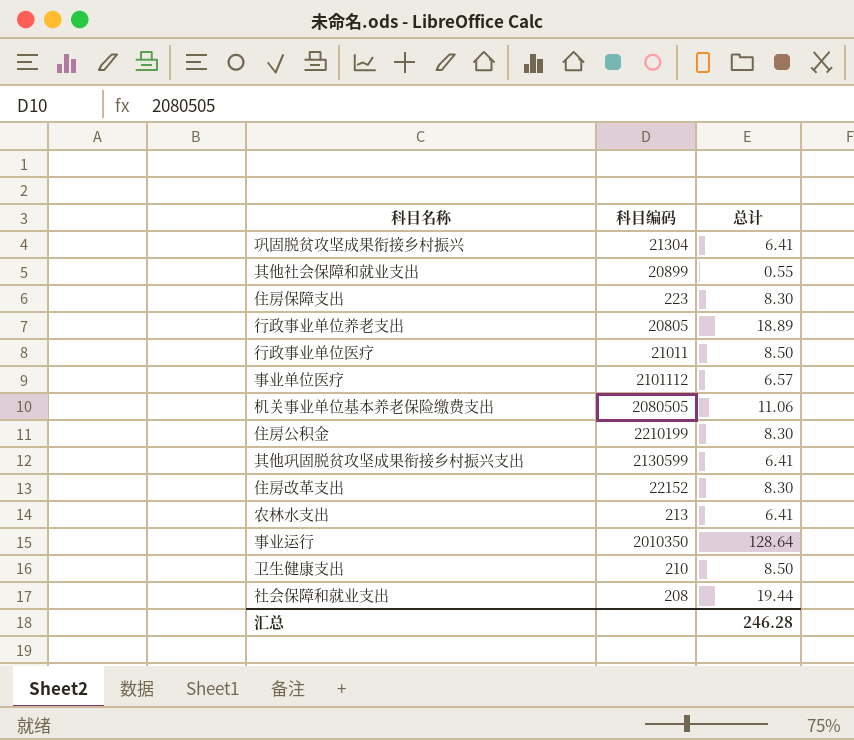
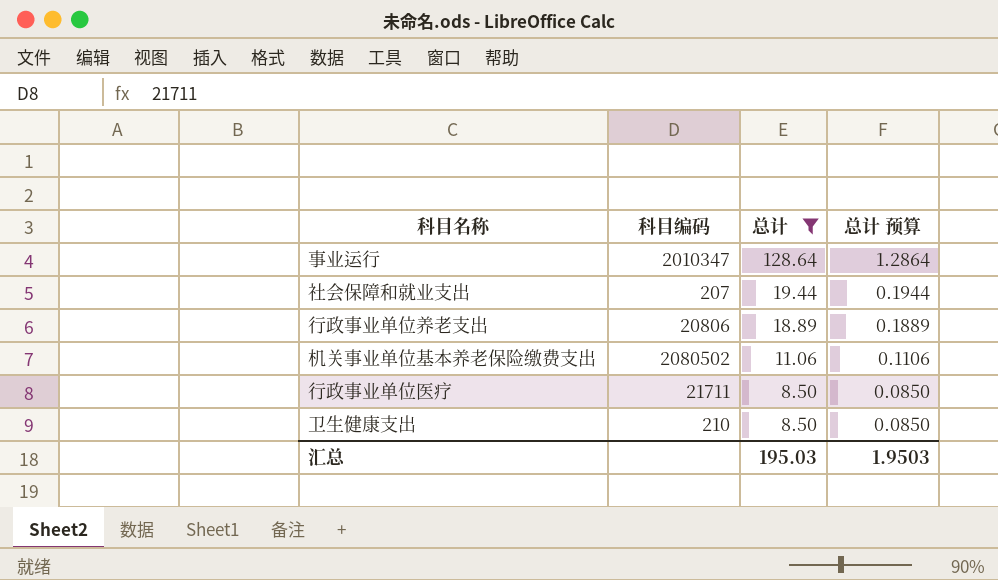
filter: none -> 总计 >= 8.50
row order: none -> 总计 descending
column 总计 预算 | formula: none -> [总计] * 0.01
事业运行 | 科目编码: 2010350 -> 2010347
社会保障和就业支出 | 科目编码: 208 -> 207
行政事业单位养老支出 | 科目编码: 20805 -> 20806
机关事业单位基本养老保险缴费支出 | 科目编码: 2080505 -> 2080502
行政事业单位医疗 | 科目编码: 21011 -> 21711
汇总 | 总计: 246.28 -> 195.03

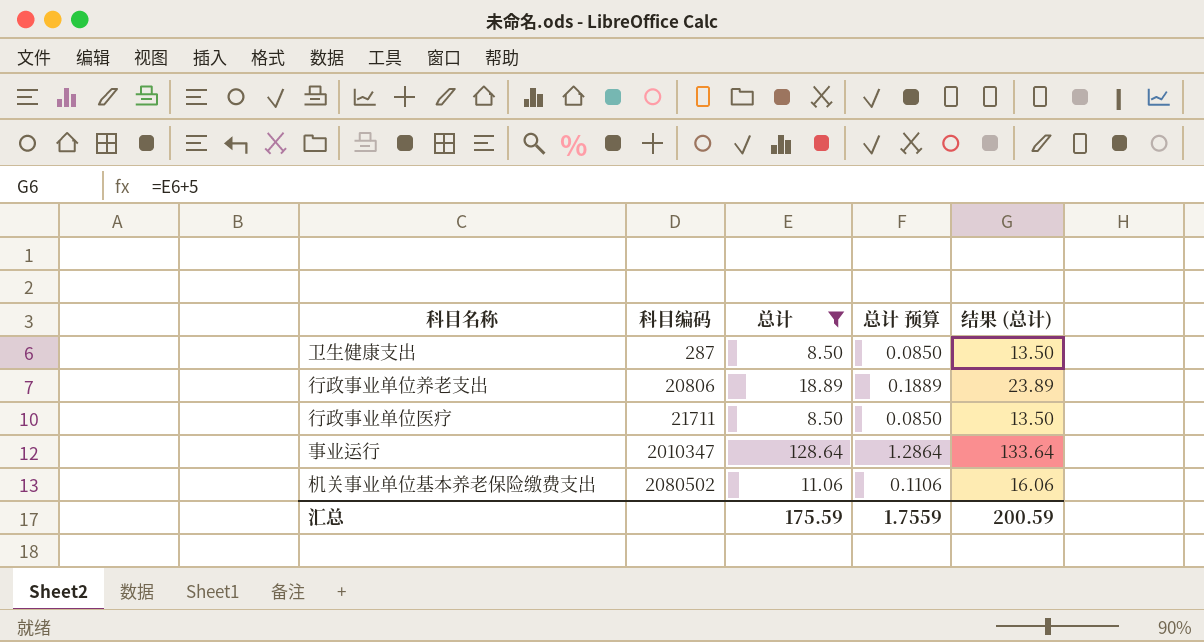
row order: 总计 descending -> 科目编码 ascending
column 结果 (总计) | formula: none -> [总计] + 5
row 社会保障和就业支出: 207 | 19.44 | 0.1944 -> none
卫生健康支出 | 科目编码: 210 -> 287
汇总 | 总计: 195.03 -> 175.59
汇总 | 总计 预算: 1.9503 -> 1.7559

